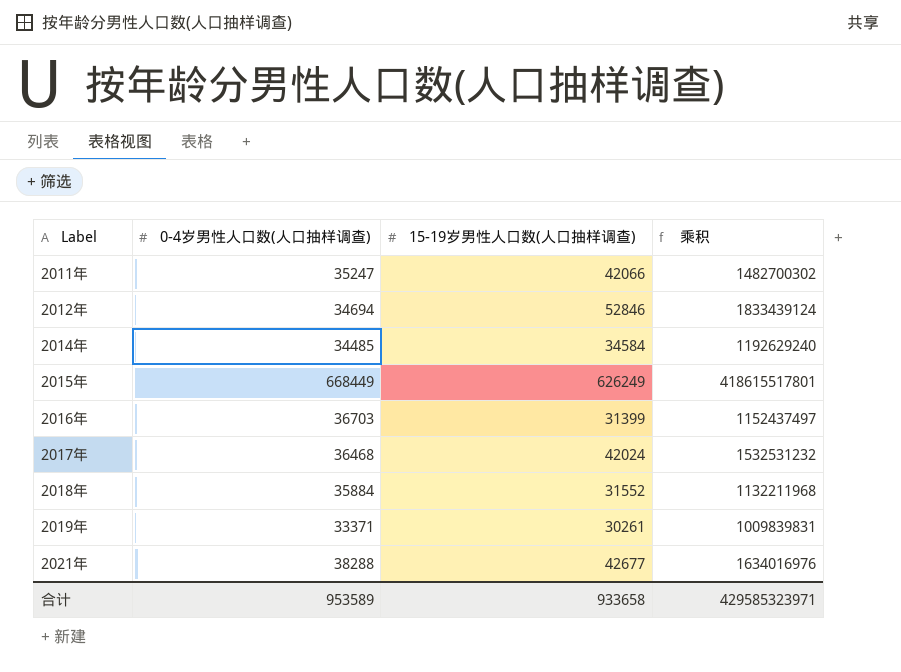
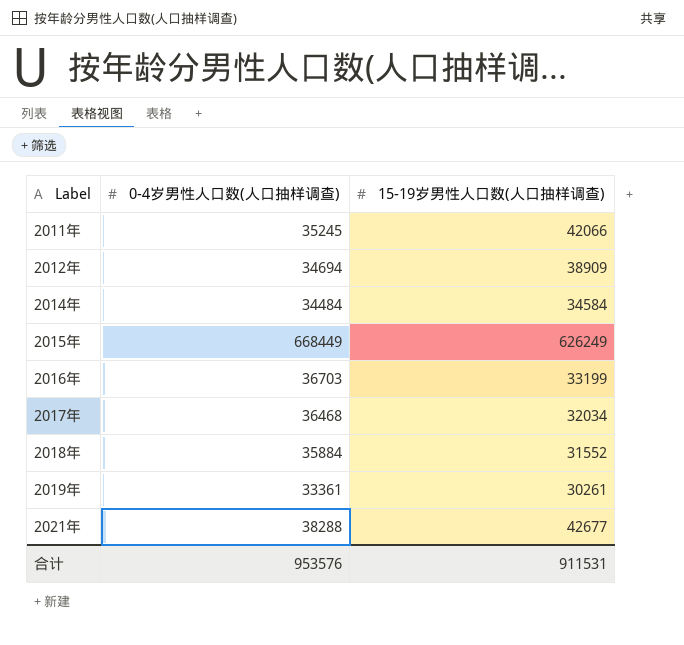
column 乘积 | formula: [0-4岁男性人口数(人口抽样调查)] * [15-19岁男性人口数(人口抽样调查)] -> none
2011年 | 0-4岁男性人口数(人口抽样调查): 35247 -> 35245
2012年 | 15-19岁男性人口数(人口抽样调查): 52846 -> 38909
2014年 | 0-4岁男性人口数(人口抽样调查): 34485 -> 34484
2016年 | 15-19岁男性人口数(人口抽样调查): 31399 -> 33199
2017年 | 15-19岁男性人口数(人口抽样调查): 42024 -> 32034
2019年 | 0-4岁男性人口数(人口抽样调查): 33371 -> 33361
合计 | 0-4岁男性人口数(人口抽样调查): 953589 -> 953576
合计 | 15-19岁男性人口数(人口抽样调查): 933658 -> 911531

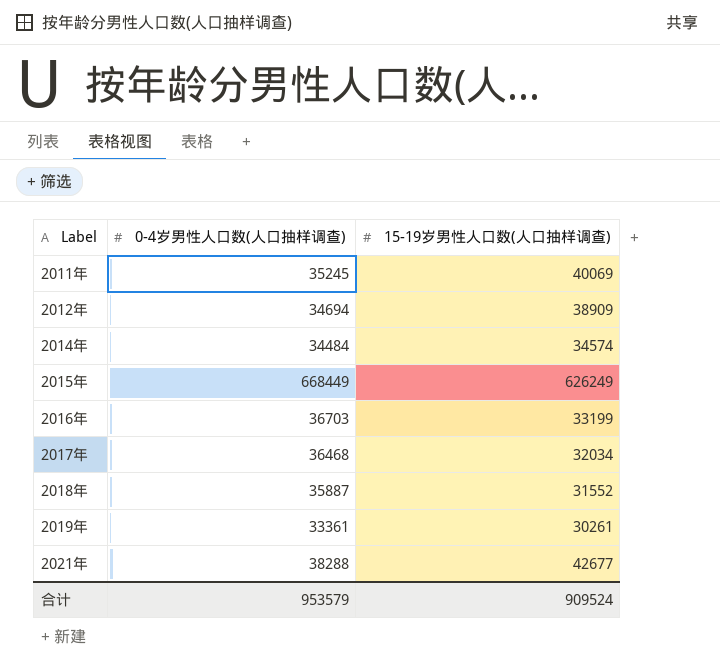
2011年 | 15-19岁男性人口数(人口抽样调查): 42066 -> 40069
2014年 | 15-19岁男性人口数(人口抽样调查): 34584 -> 34574
2018年 | 0-4岁男性人口数(人口抽样调查): 35884 -> 35887
合计 | 0-4岁男性人口数(人口抽样调查): 953576 -> 953579
合计 | 15-19岁男性人口数(人口抽样调查): 911531 -> 909524

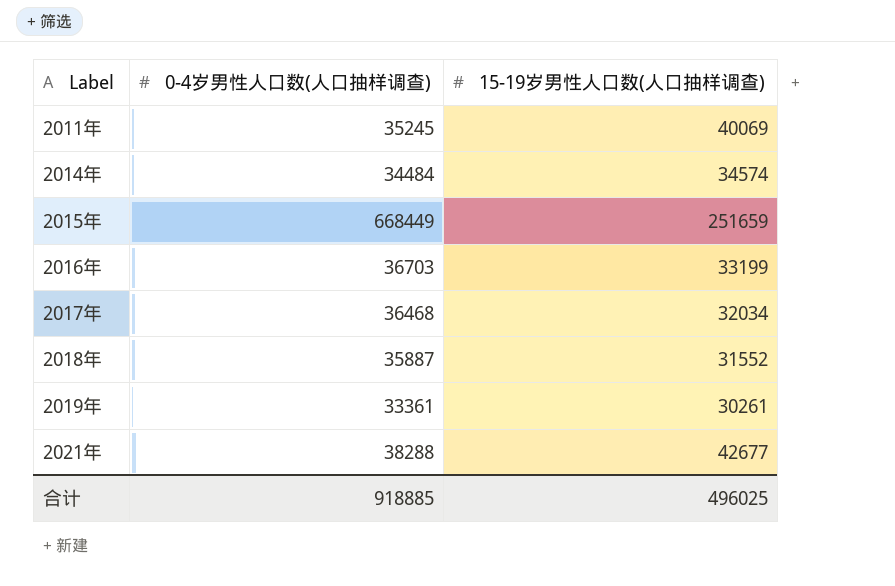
row 2012年: 34694 | 38909 -> none
2015年 | 15-19岁男性人口数(人口抽样调查): 626249 -> 251659
合计 | 0-4岁男性人口数(人口抽样调查): 953579 -> 918885
合计 | 15-19岁男性人口数(人口抽样调查): 909524 -> 496025

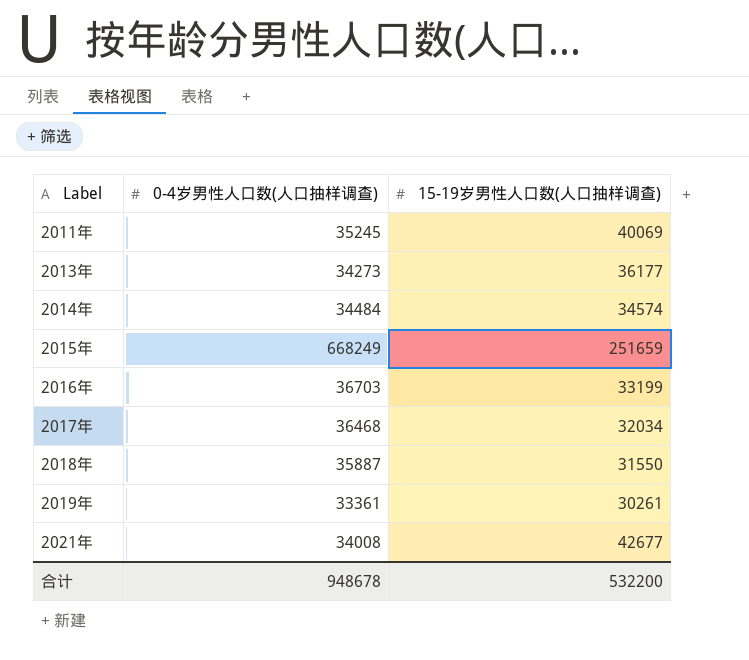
row 2013年: none -> 34273 | 36177
2015年 | 0-4岁男性人口数(人口抽样调查): 668449 -> 668249
2018年 | 15-19岁男性人口数(人口抽样调查): 31552 -> 31550
2021年 | 0-4岁男性人口数(人口抽样调查): 38288 -> 34008
合计 | 0-4岁男性人口数(人口抽样调查): 918885 -> 948678
合计 | 15-19岁男性人口数(人口抽样调查): 496025 -> 532200

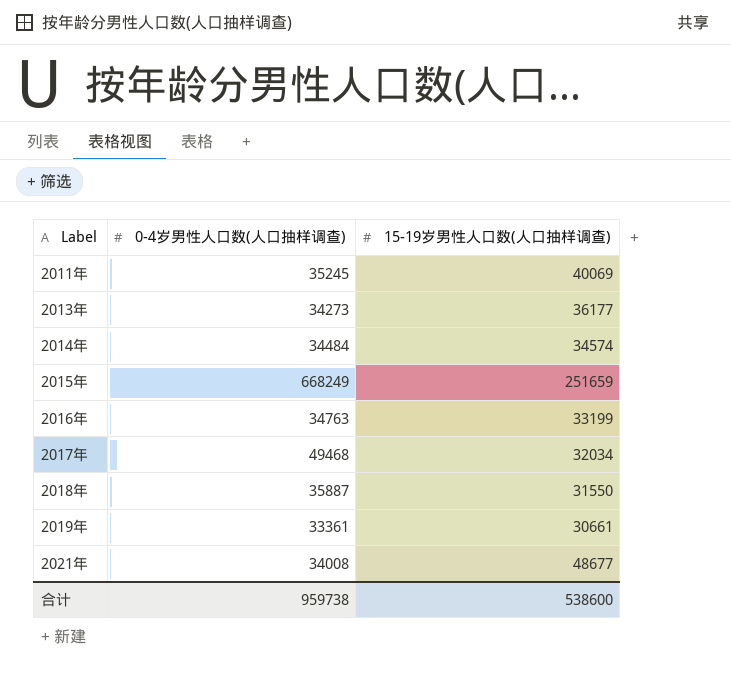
2016年 | 0-4岁男性人口数(人口抽样调查): 36703 -> 34763
2017年 | 0-4岁男性人口数(人口抽样调查): 36468 -> 49468
2019年 | 15-19岁男性人口数(人口抽样调查): 30261 -> 30661
2021年 | 15-19岁男性人口数(人口抽样调查): 42677 -> 48677
合计 | 0-4岁男性人口数(人口抽样调查): 948678 -> 959738
合计 | 15-19岁男性人口数(人口抽样调查): 532200 -> 538600

